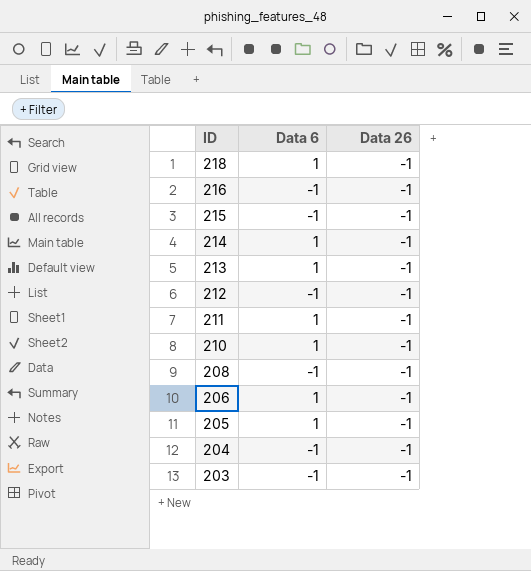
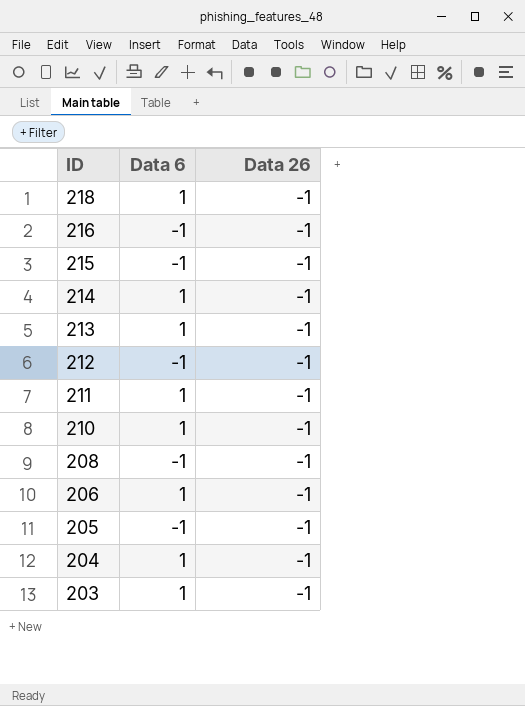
205 | Data 6: 1 -> -1
204 | Data 6: -1 -> 1
203 | Data 6: -1 -> 1

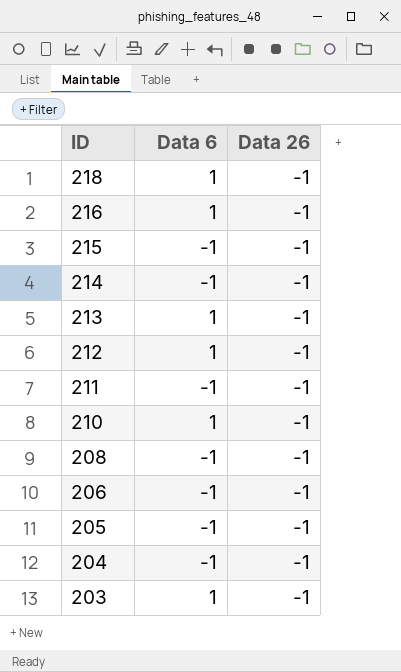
216 | Data 6: -1 -> 1
214 | Data 6: 1 -> -1
212 | Data 6: -1 -> 1
211 | Data 6: 1 -> -1
206 | Data 6: 1 -> -1
204 | Data 6: 1 -> -1

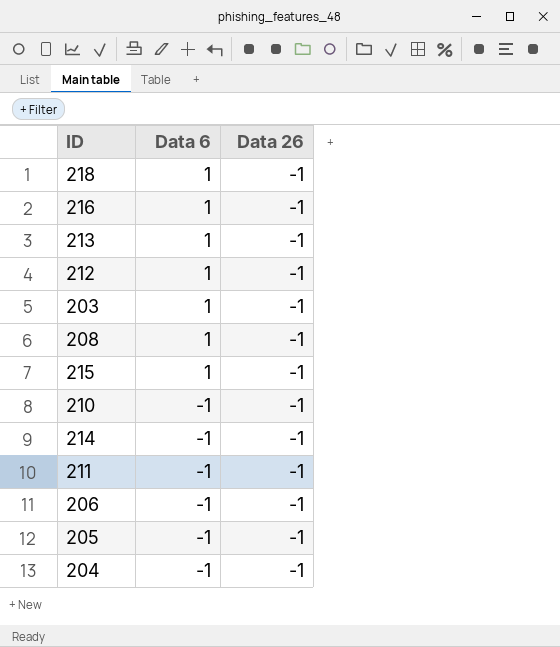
row order: ID descending -> Data 6 descending
208 | Data 6: -1 -> 1
215 | Data 6: -1 -> 1
210 | Data 6: 1 -> -1

